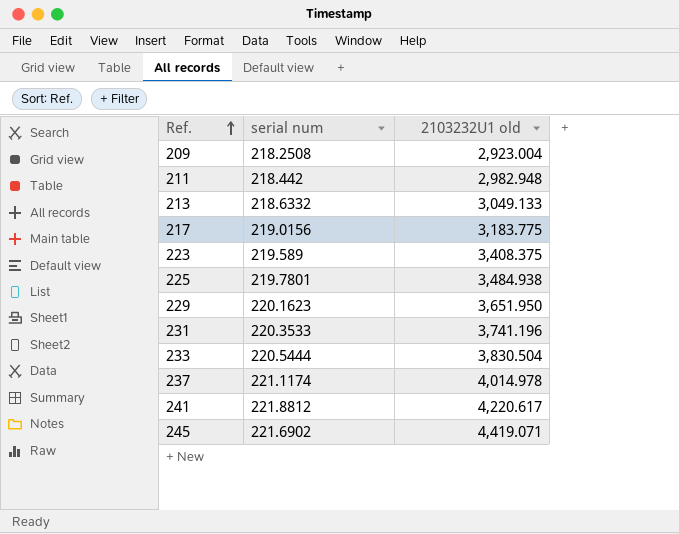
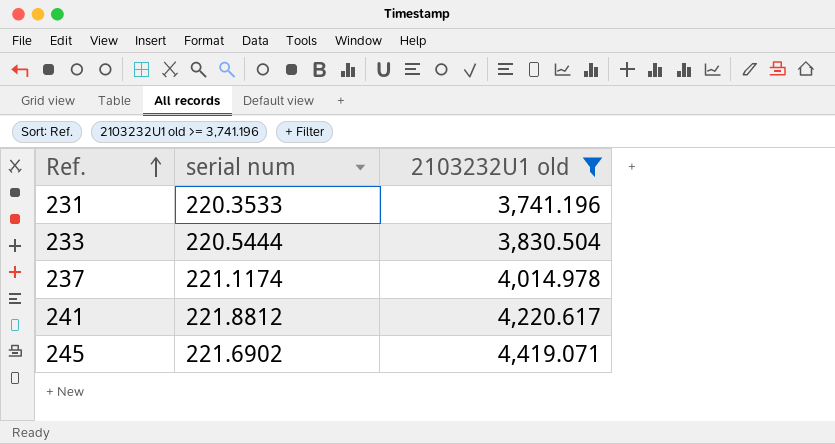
filter: none -> 2103232U1 old >= 3,741.196

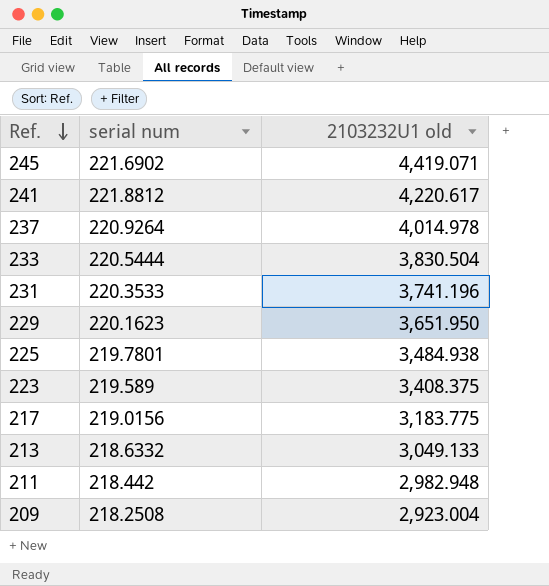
filter: 2103232U1 old >= 3,741.196 -> none
row order: Ref. ascending -> Ref. descending
237 | serial num: 221.1174 -> 220.9264

